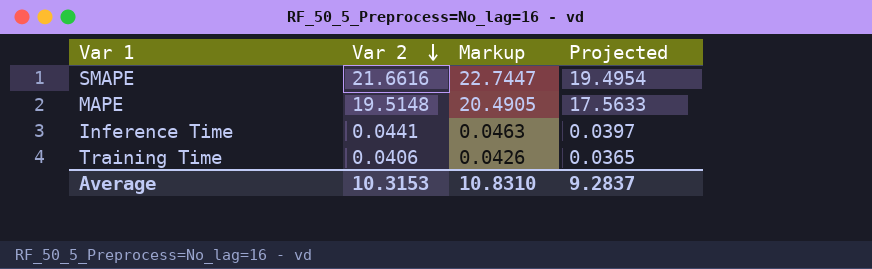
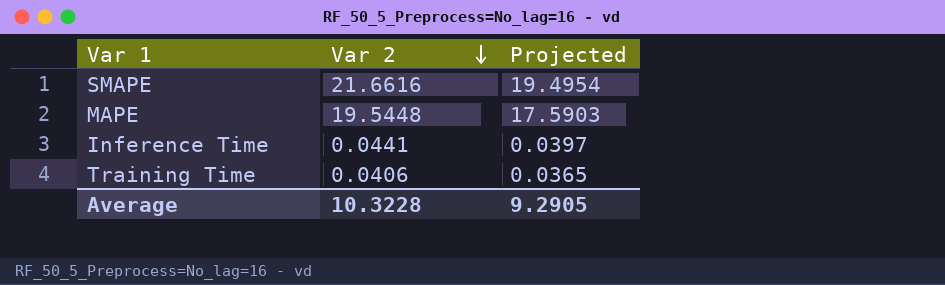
column Markup | formula: [Var 2] * 1.05 -> none
MAPE | Var 2: 19.5148 -> 19.5448
MAPE | Projected: 17.5633 -> 17.5903
Average | Var 2: 10.3153 -> 10.3228
Average | Projected: 9.2837 -> 9.2905

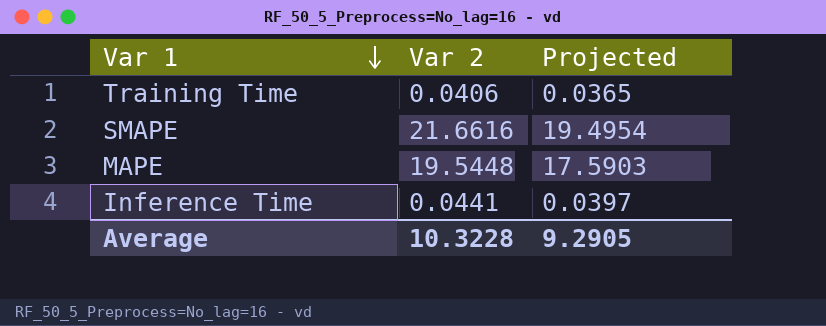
row order: Var 2 descending -> Var 1 descending

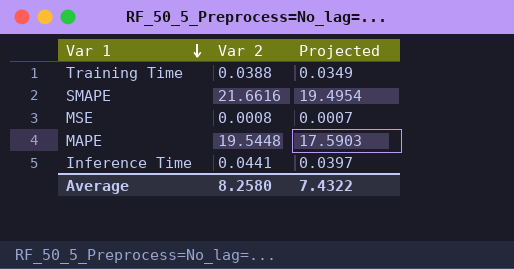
Training Time | Var 2: 0.0406 -> 0.0388
Training Time | Projected: 0.0365 -> 0.0349
row MSE: none -> 0.0008 | 0.0007
Average | Var 2: 10.3228 -> 8.2580
Average | Projected: 9.2905 -> 7.4322

